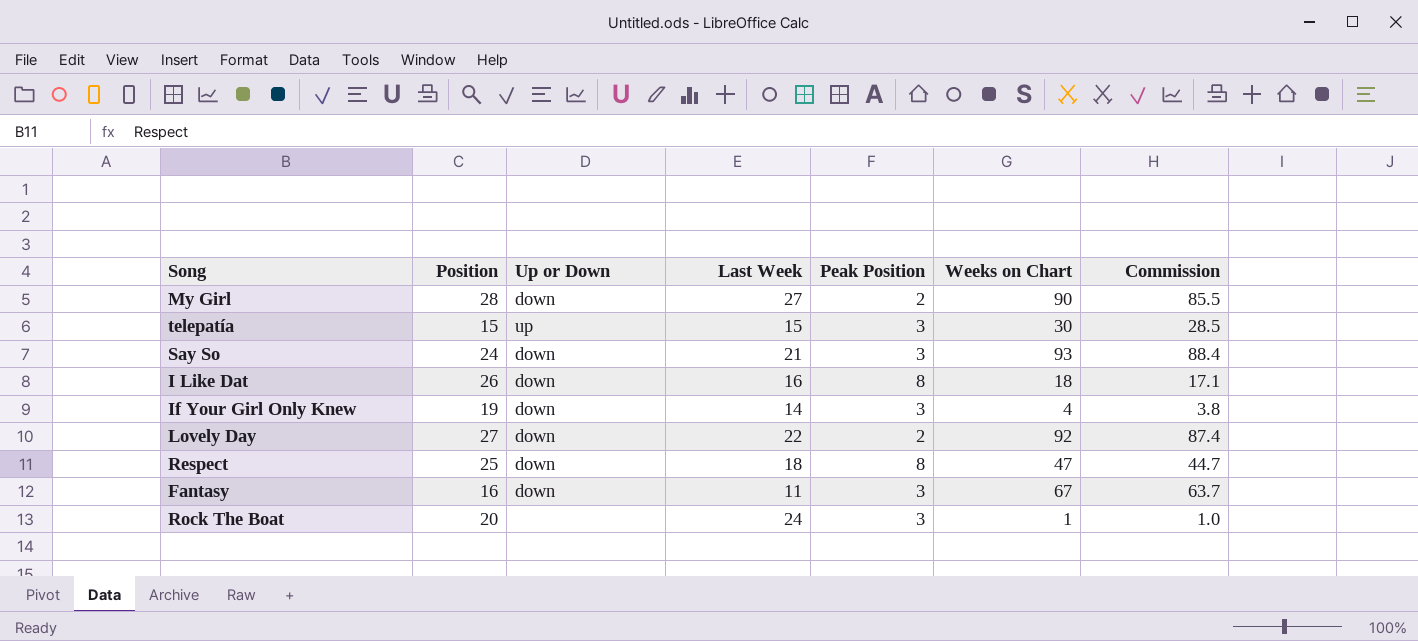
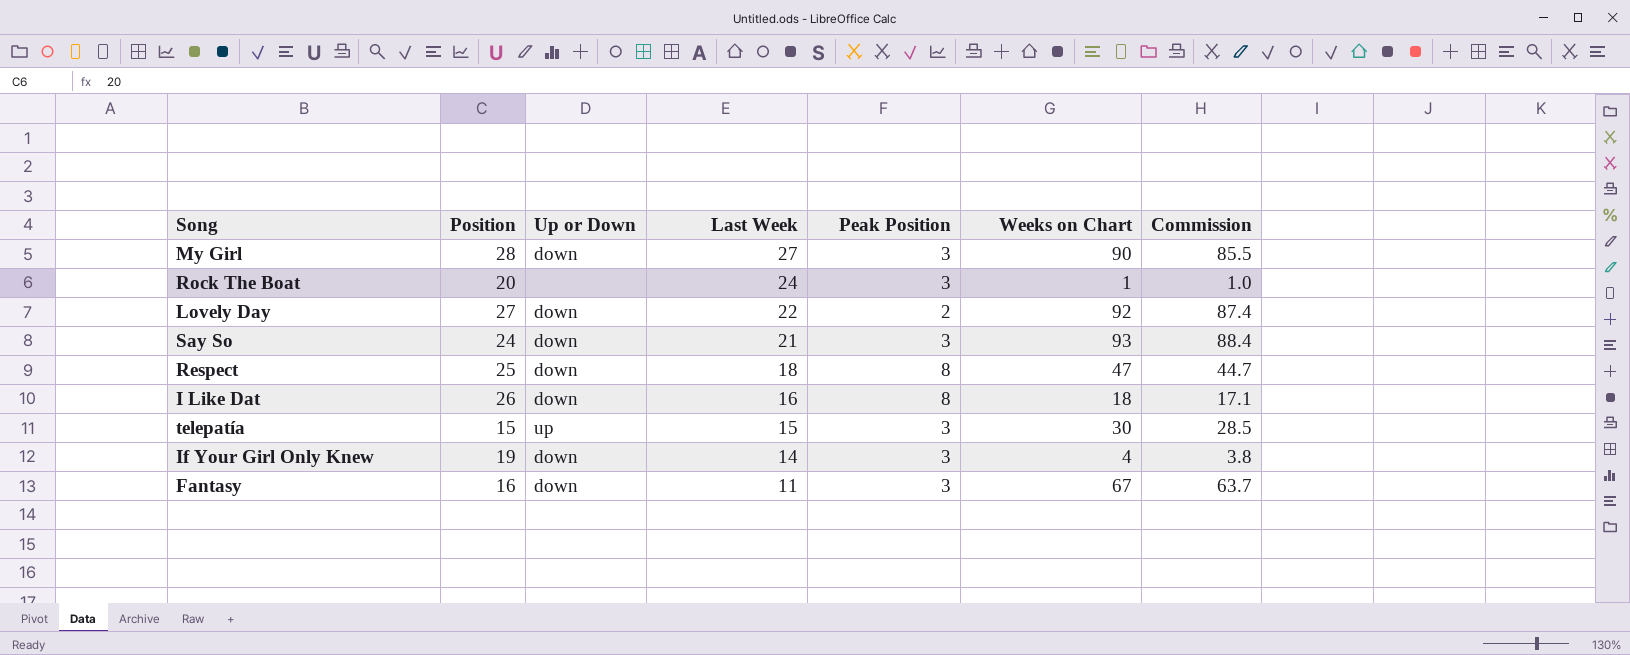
row order: none -> Last Week descending
My Girl | Peak Position: 2 -> 3

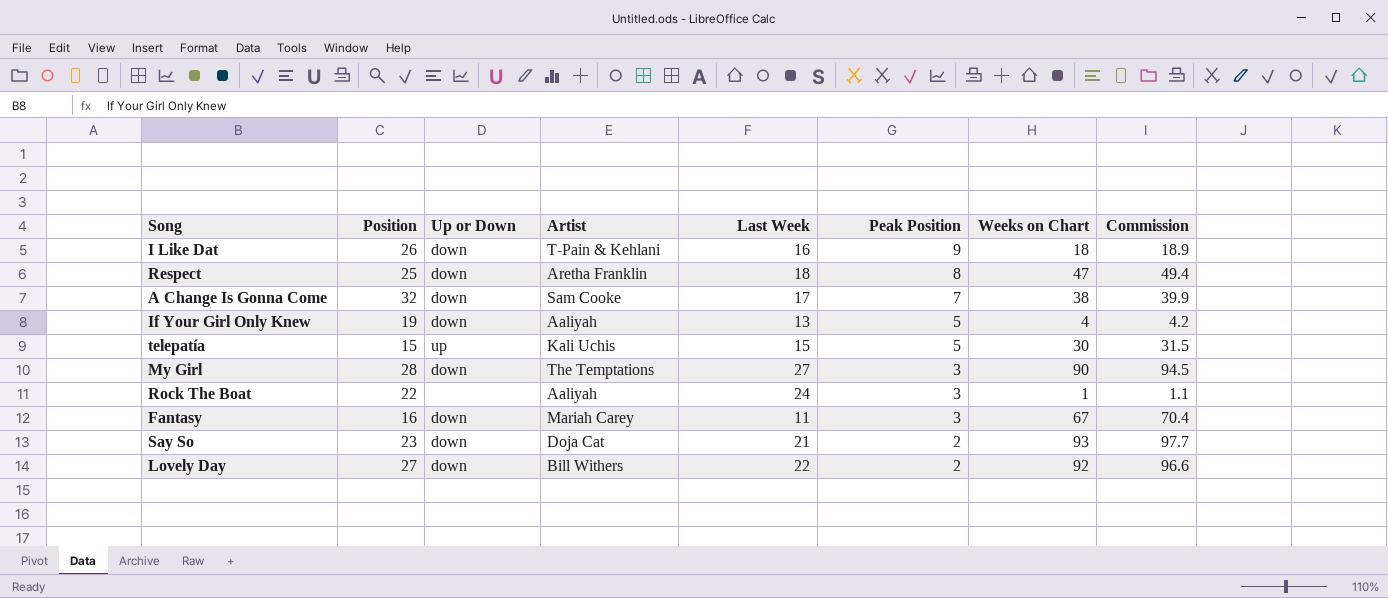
row order: Last Week descending -> Peak Position descending
column Artist | position: none -> 4
column Commission | formula: [Weeks on Chart] * 0.95 -> [Weeks on Chart] * 1.05
I Like Dat | Peak Position: 8 -> 9
row A Change Is Gonna Come: none -> 32 | down | Sam Cooke | 17 | 7 | 38 | 39.9
If Your Girl Only Knew | Last Week: 14 -> 13
If Your Girl Only Knew | Peak Position: 3 -> 5
telepatía | Peak Position: 3 -> 5
Rock The Boat | Position: 20 -> 22
Say So | Position: 24 -> 23
Say So | Peak Position: 3 -> 2

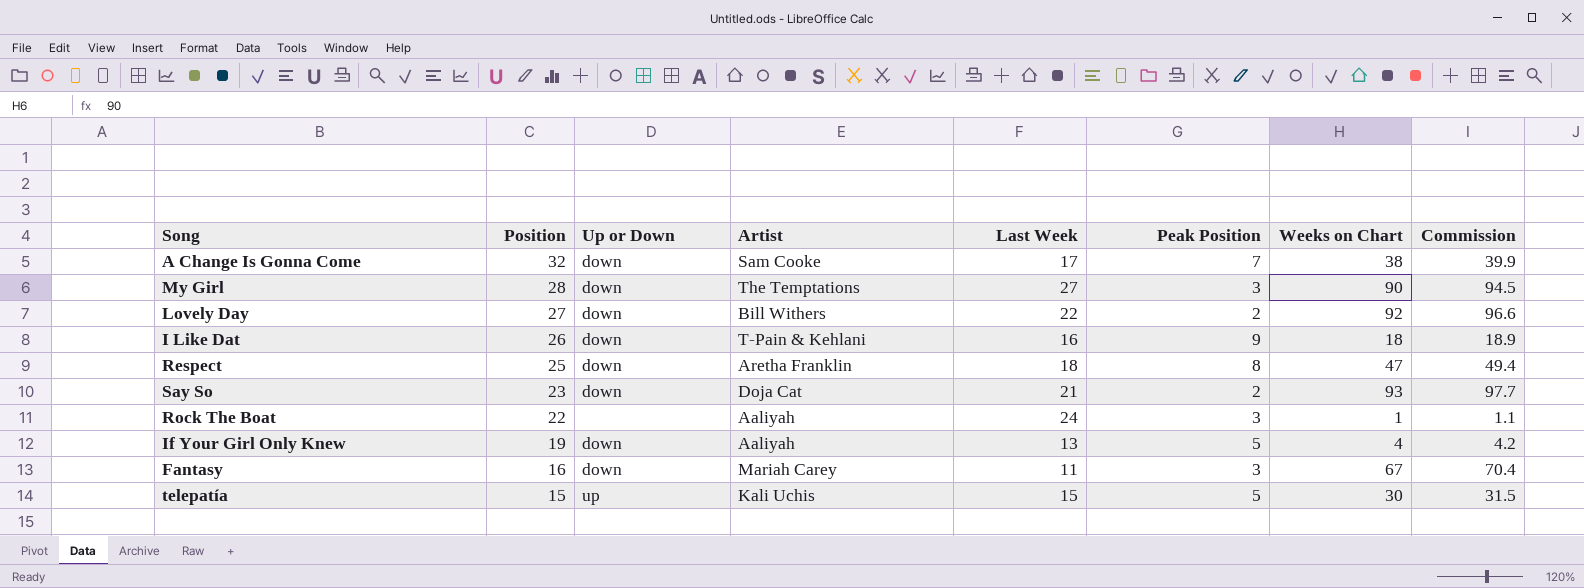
row order: Peak Position descending -> Position descending

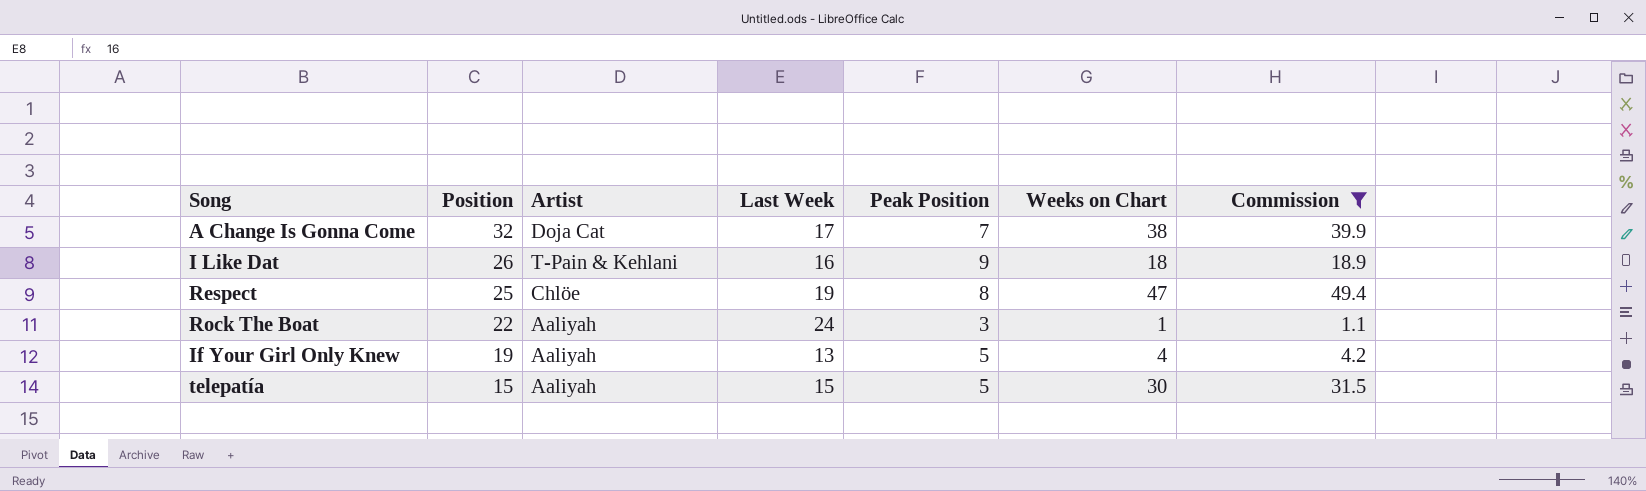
filter: none -> Commission <= 49.4
column Up or Down | position: 3 -> none
A Change Is Gonna Come | Artist: Sam Cooke -> Doja Cat
Respect | Artist: Aretha Franklin -> Chlöe
Respect | Last Week: 18 -> 19
telepatía | Artist: Kali Uchis -> Aaliyah

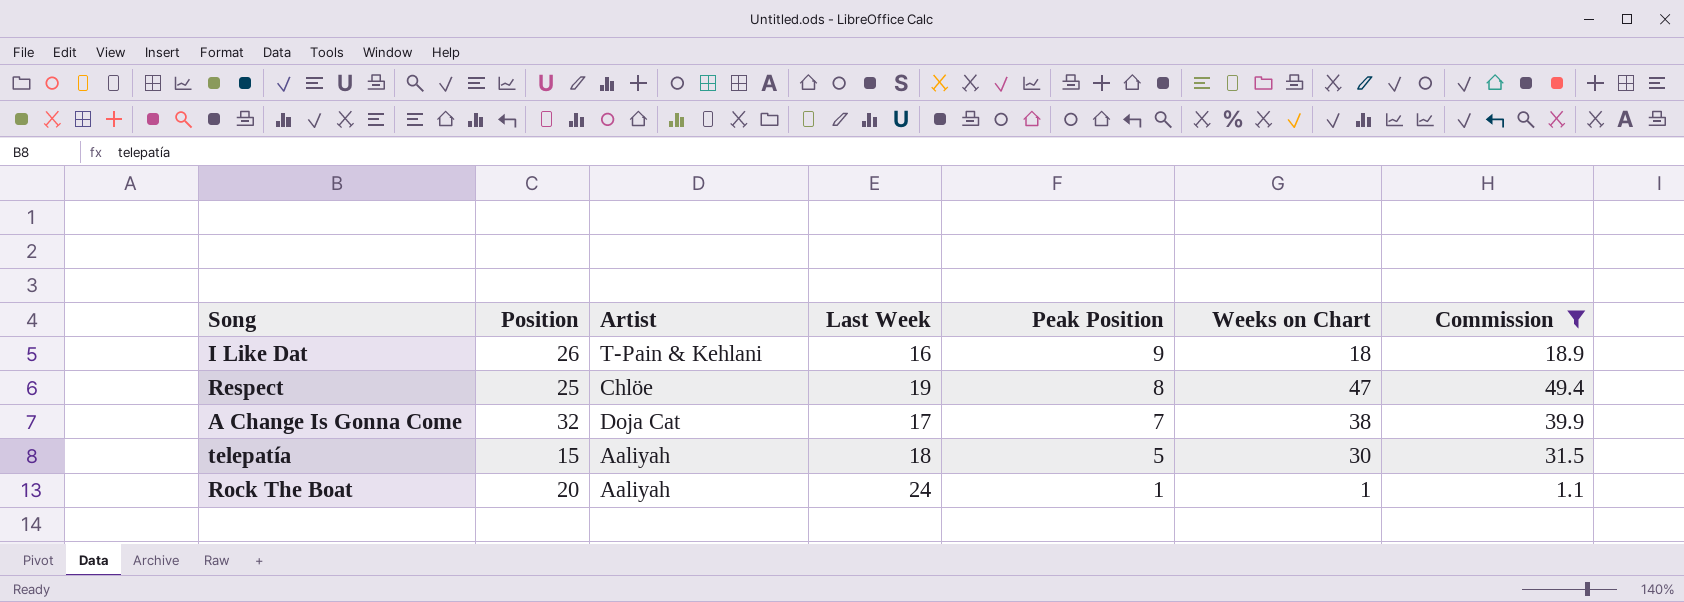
row order: Position descending -> Peak Position descending
row If Your Girl Only Knew: 19 | Aaliyah | 13 | 5 | 4 | 4.2 -> none
telepatía | Last Week: 15 -> 18
Rock The Boat | Position: 22 -> 20
Rock The Boat | Peak Position: 3 -> 1

